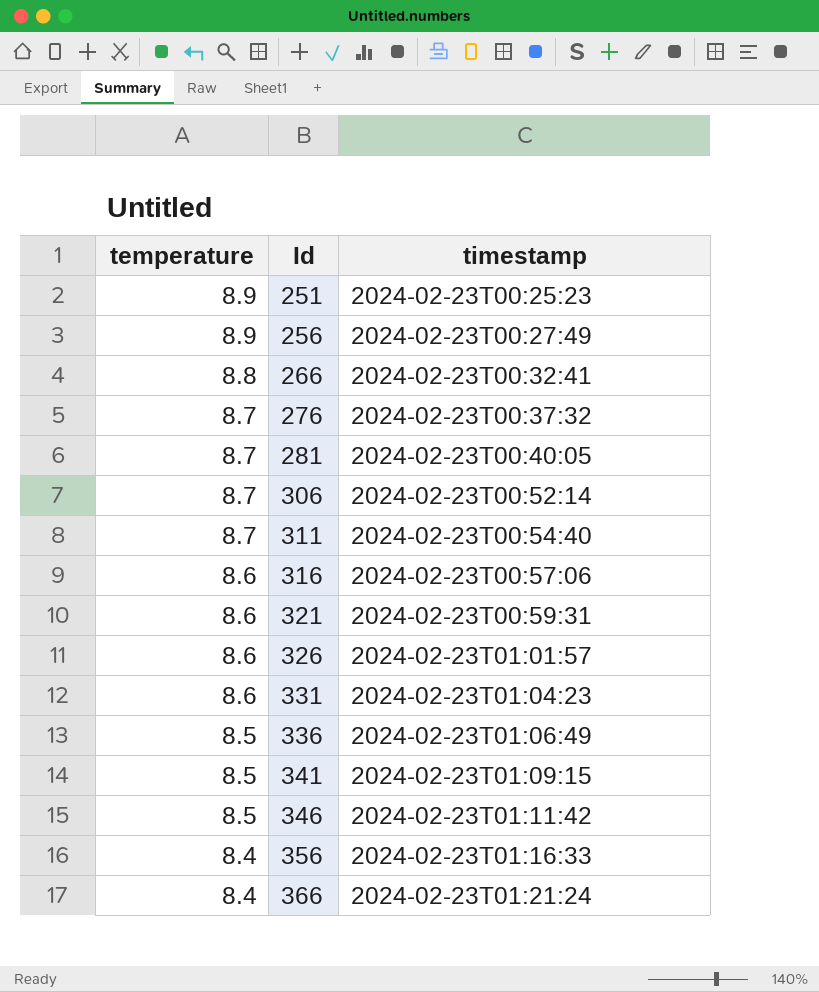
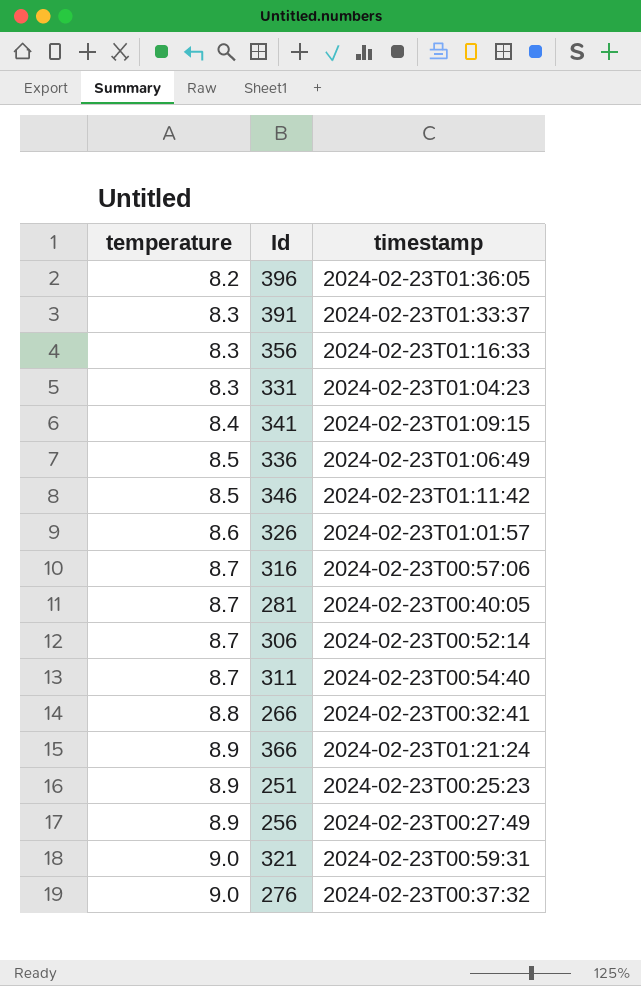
row order: temperature descending -> temperature ascending
row 396: none -> 8.2 | 2024-02-23T01:36:05
row 391: none -> 8.3 | 2024-02-23T01:33:37
356 | temperature: 8.4 -> 8.3
331 | temperature: 8.6 -> 8.3
341 | temperature: 8.5 -> 8.4
316 | temperature: 8.6 -> 8.7
366 | temperature: 8.4 -> 8.9
321 | temperature: 8.6 -> 9.0
276 | temperature: 8.7 -> 9.0

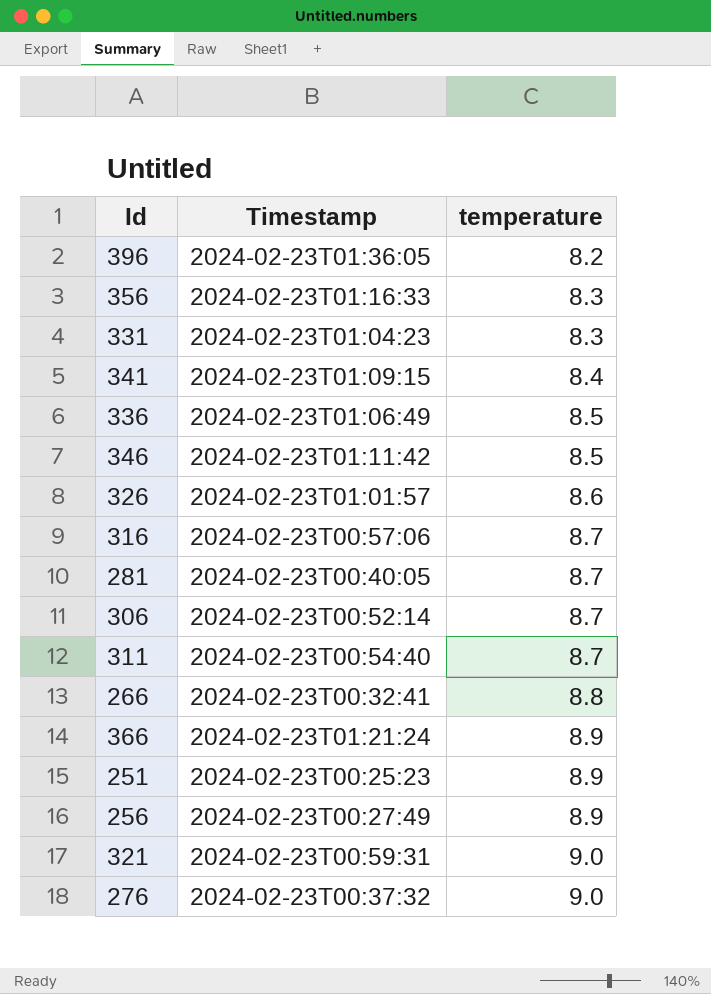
column name: timestamp -> Timestamp
column temperature | position: 1 -> 3
row 391: 8.3 | 2024-02-23T01:33:37 -> none

